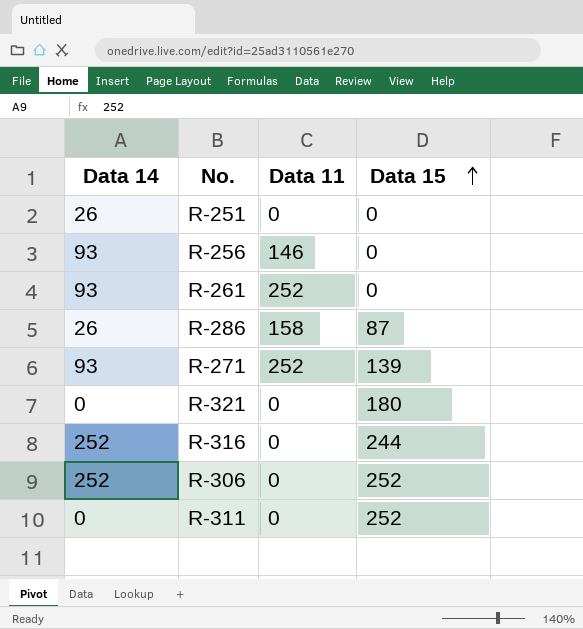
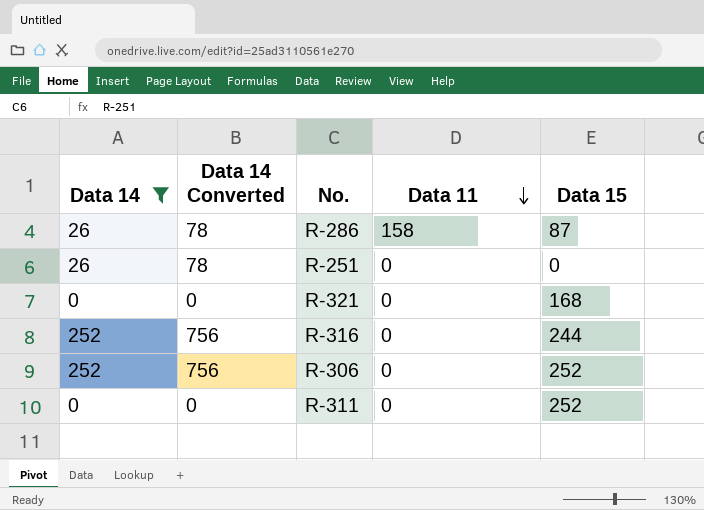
filter: none -> Data 14 != 93
row order: Data 15 ascending -> Data 11 descending
column Data 14 Converted | formula: none -> [Data 14] * 3
R-321 | Data 15: 180 -> 168

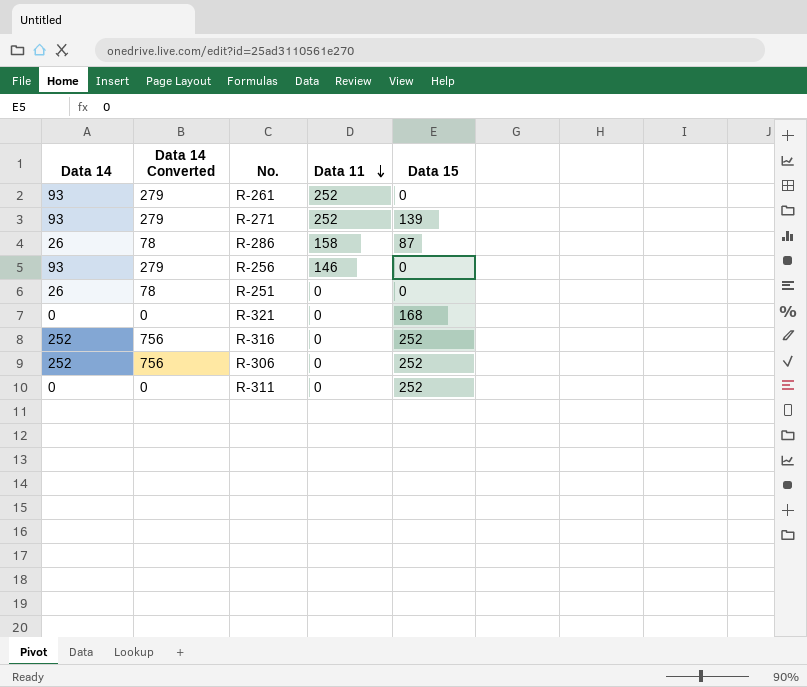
filter: Data 14 != 93 -> none
R-316 | Data 15: 244 -> 252

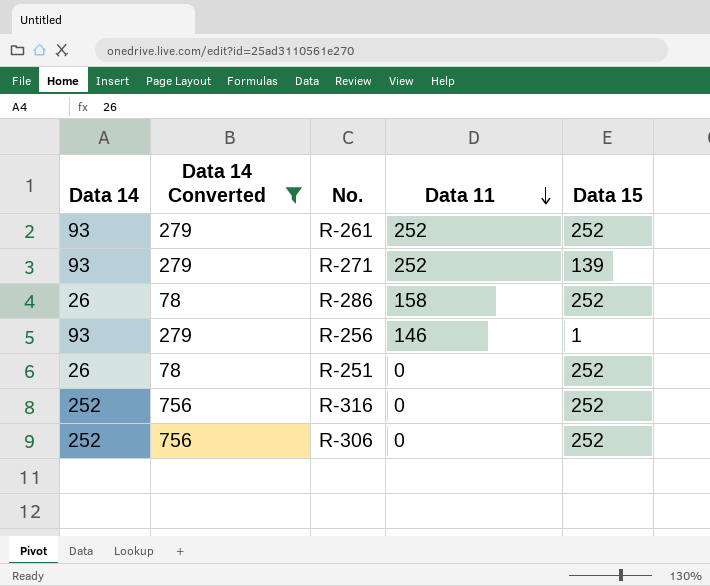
filter: none -> Data 14 Converted != 0
R-261 | Data 15: 0 -> 252
R-286 | Data 15: 87 -> 252
R-256 | Data 15: 0 -> 1
R-251 | Data 15: 0 -> 252

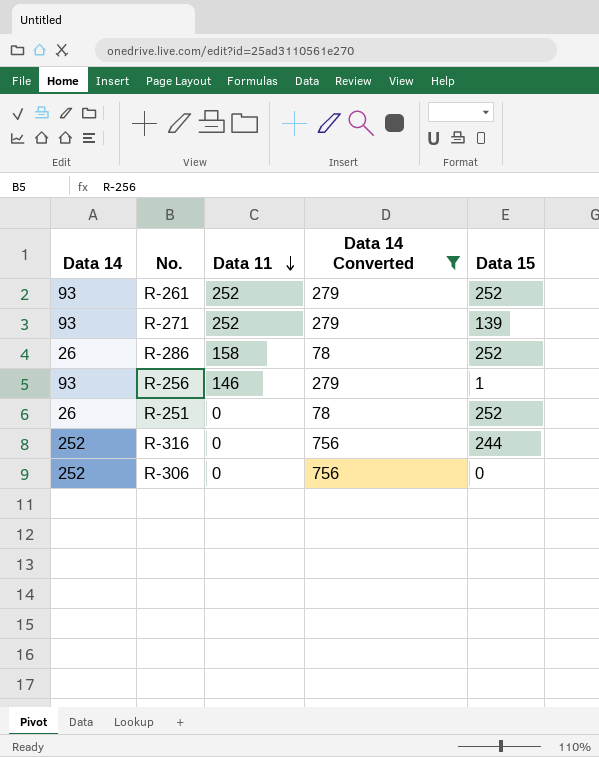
column Data 14 Converted | position: 2 -> 4
R-316 | Data 15: 252 -> 244
R-306 | Data 15: 252 -> 0

